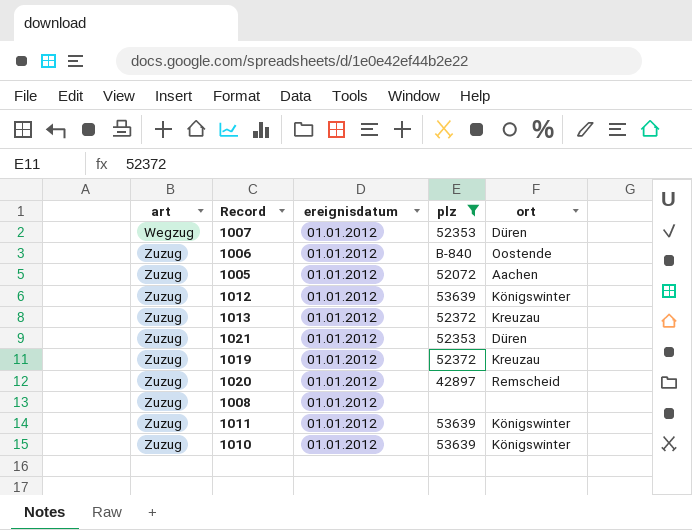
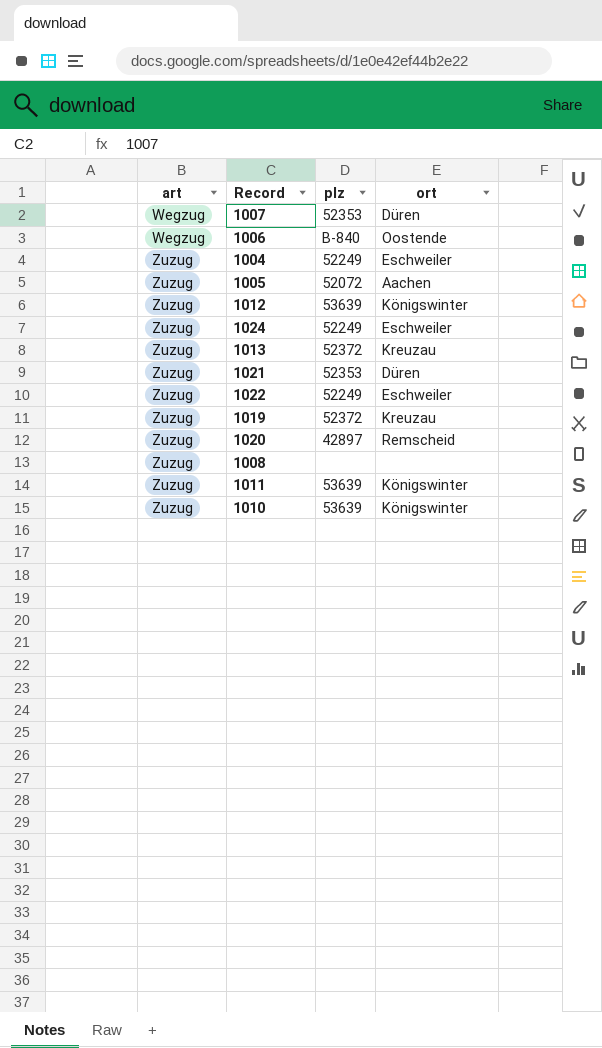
filter: plz != 52249 -> none
column ereignisdatum | position: 3 -> none
1006 | art: Zuzug -> Wegzug

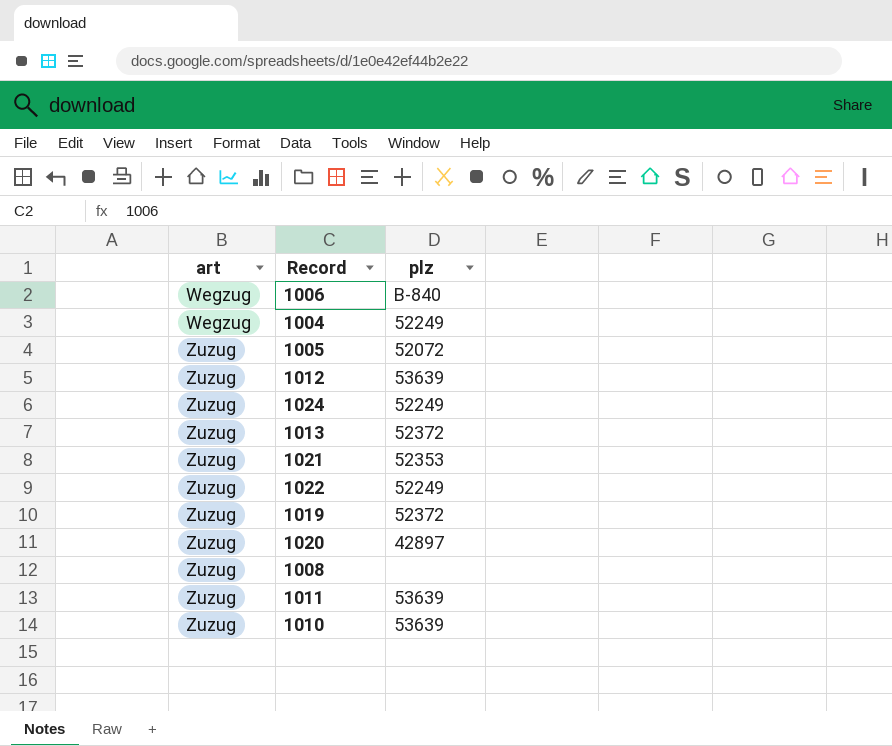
column ort | position: 4 -> none
row 1007: Wegzug | 52353 | Düren -> none
1004 | art: Zuzug -> Wegzug

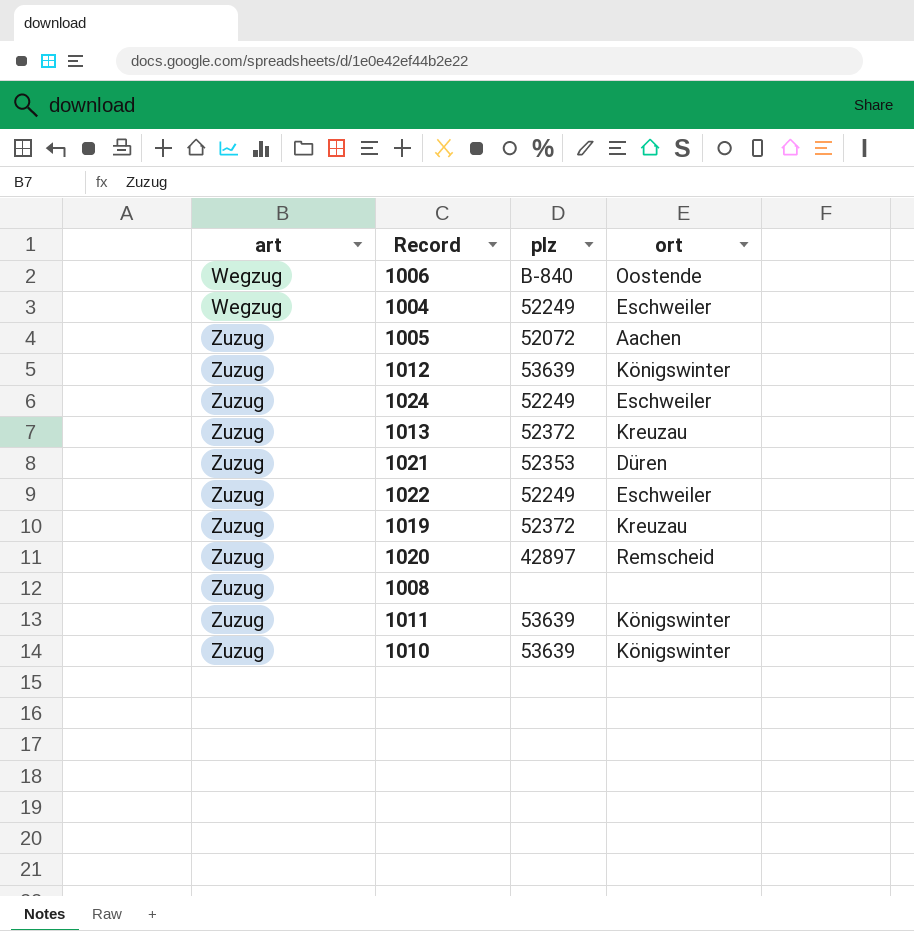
column ort | position: none -> 4

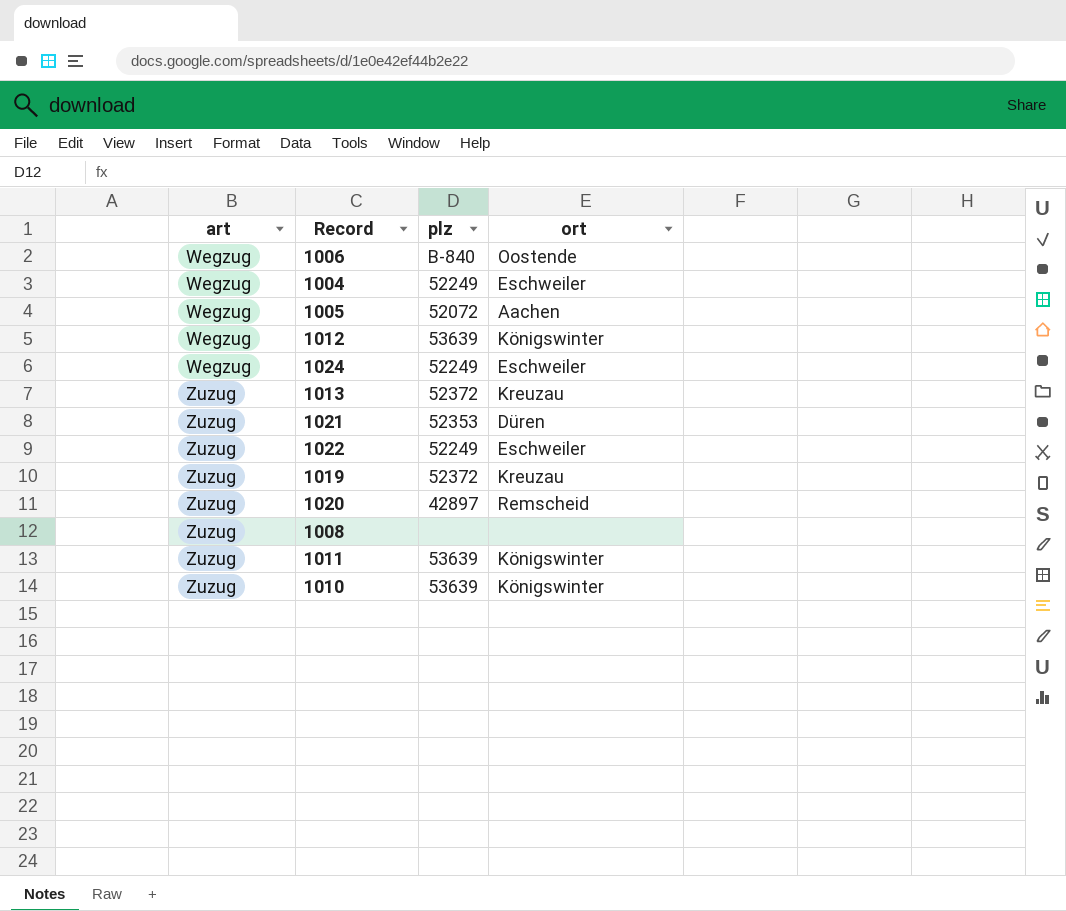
1005 | art: Zuzug -> Wegzug
1012 | art: Zuzug -> Wegzug
1024 | art: Zuzug -> Wegzug

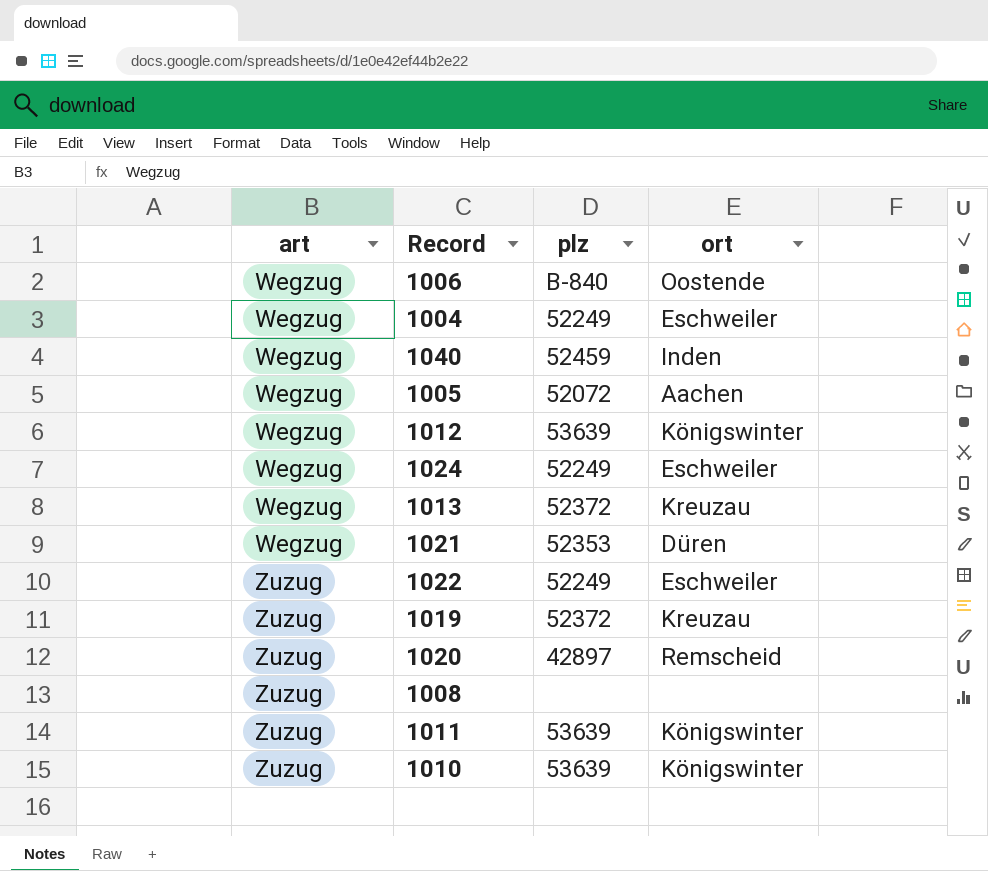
row 1040: none -> Wegzug | 52459 | Inden
1013 | art: Zuzug -> Wegzug
1021 | art: Zuzug -> Wegzug

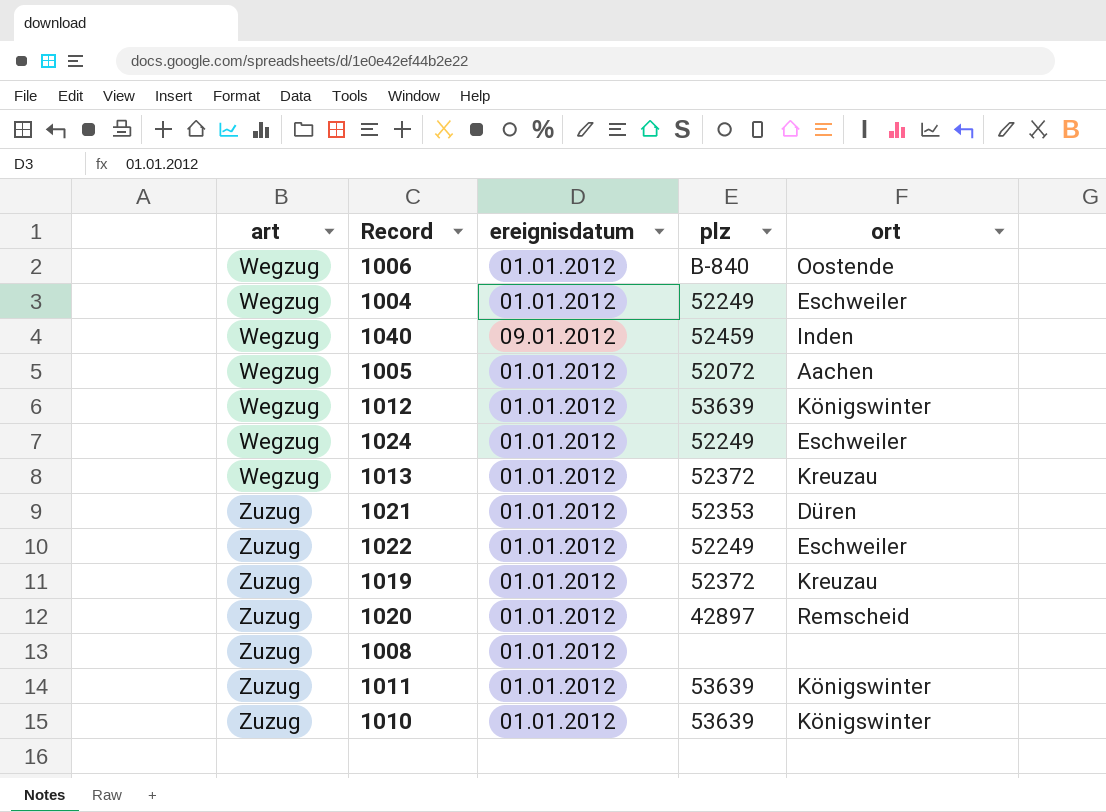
column ereignisdatum | position: none -> 3
1021 | art: Wegzug -> Zuzug

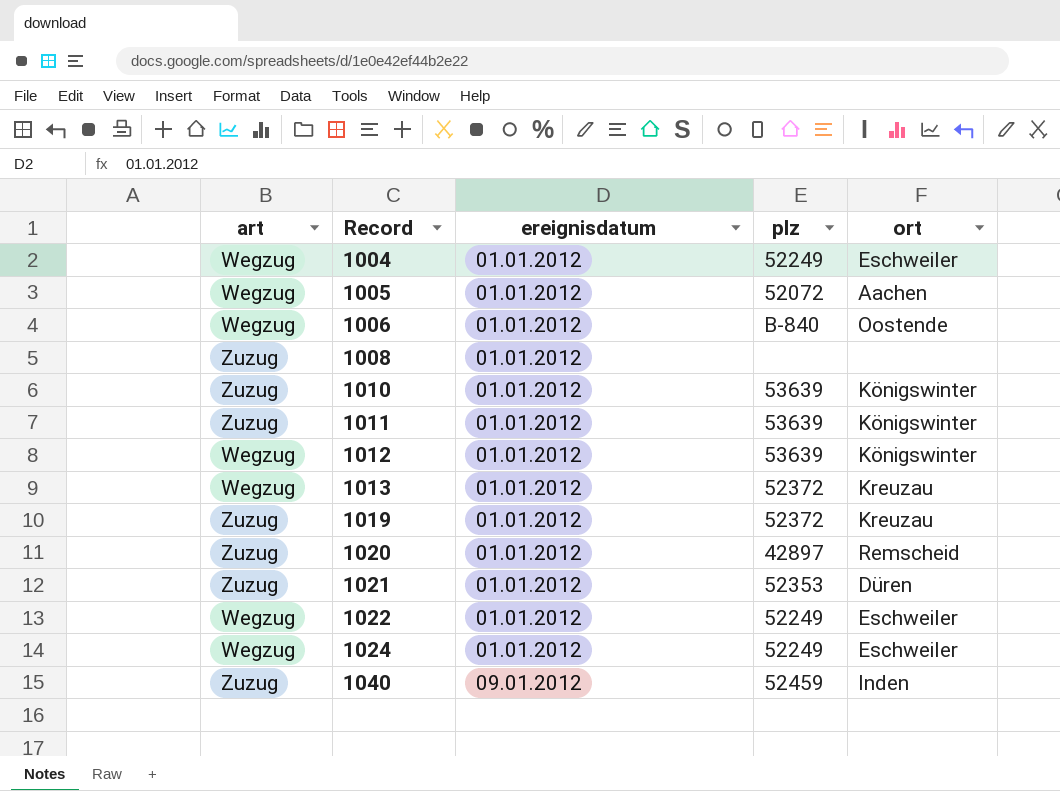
row order: art ascending -> Record ascending
1022 | art: Zuzug -> Wegzug
1040 | art: Wegzug -> Zuzug

